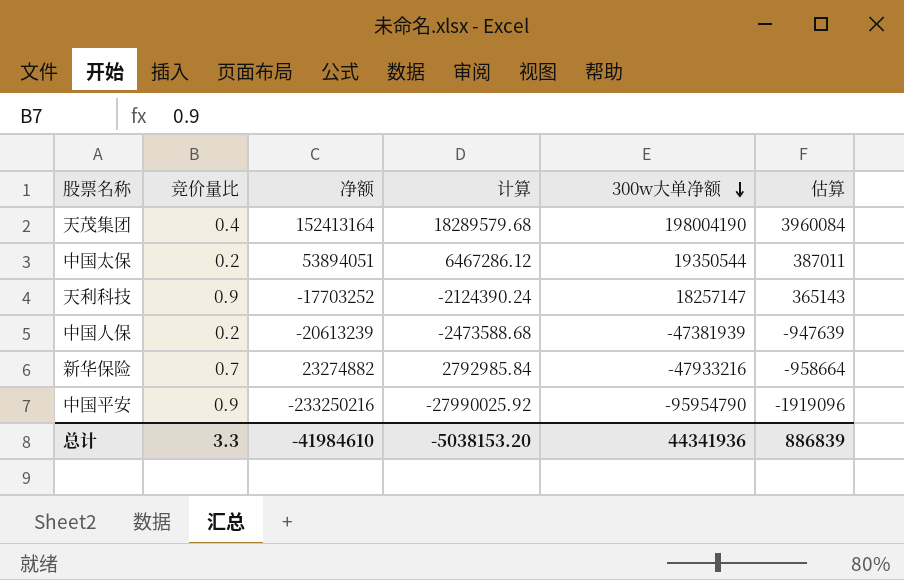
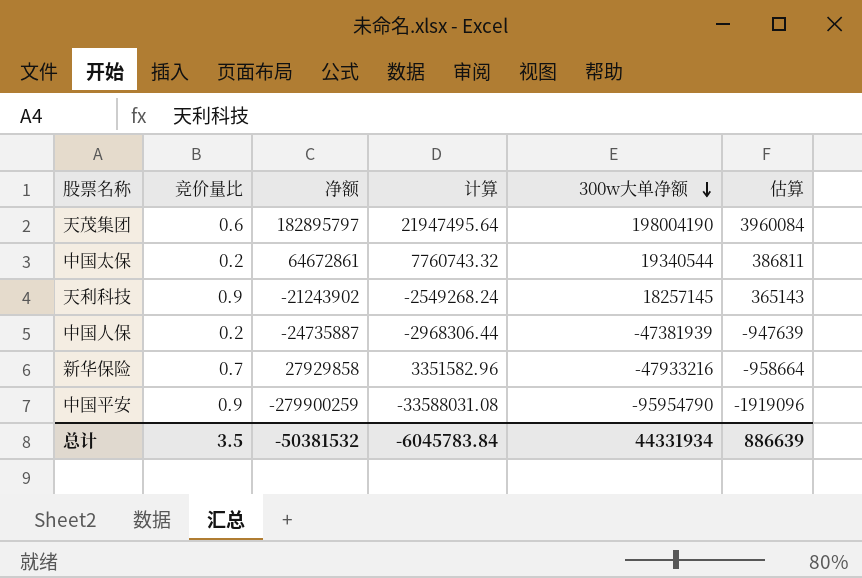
天茂集团 | 竞价量比: 0.4 -> 0.6
天茂集团 | 净额: 152413164 -> 182895797
天茂集团 | 计算: 18289579.68 -> 21947495.64
中国太保 | 净额: 53894051 -> 64672861
中国太保 | 计算: 6467286.12 -> 7760743.32
中国太保 | 300w大单净额: 19350544 -> 19340544
中国太保 | 估算: 387011 -> 386811
天利科技 | 净额: -17703252 -> -21243902
天利科技 | 计算: -2124390.24 -> -2549268.24
天利科技 | 300w大单净额: 18257147 -> 18257145
中国人保 | 净额: -20613239 -> -24735887
中国人保 | 计算: -2473588.68 -> -2968306.44
新华保险 | 净额: 23274882 -> 27929858
新华保险 | 计算: 2792985.84 -> 3351582.96
中国平安 | 净额: -233250216 -> -279900259
中国平安 | 计算: -27990025.92 -> -33588031.08
总计 | 竞价量比: 3.3 -> 3.5
总计 | 净额: -41984610 -> -50381532
总计 | 计算: -5038153.20 -> -6045783.84
总计 | 300w大单净额: 44341936 -> 44331934
总计 | 估算: 886839 -> 886639

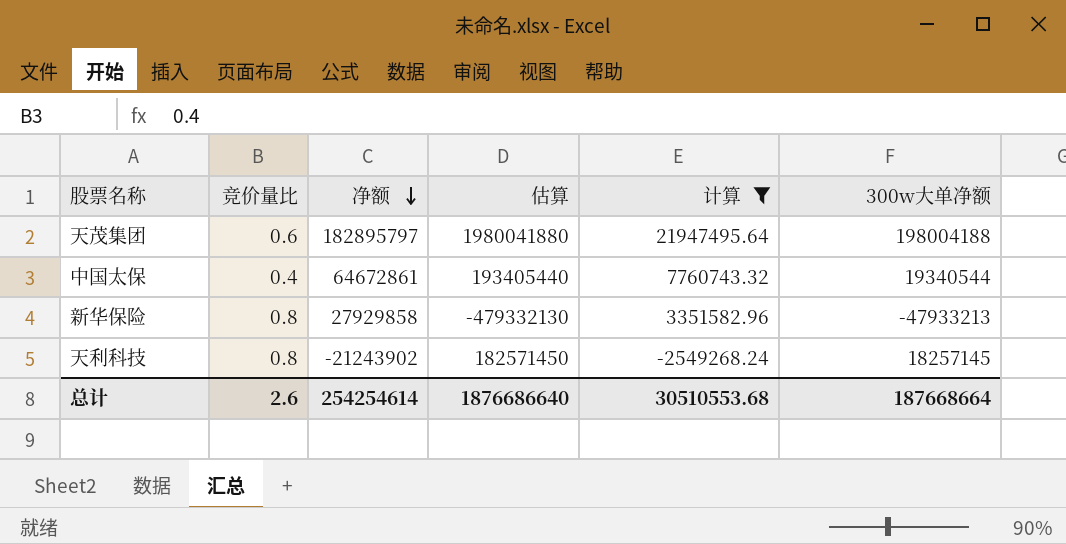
filter: none -> 计算 >= -2549268.24
row order: 300w大单净额 descending -> 净额 descending
column 估算 | formula: [300w大单净额] * 0.02 -> [300w大单净额] * 10
column 估算 | position: 6 -> 4
天茂集团 | 300w大单净额: 198004190 -> 198004188
中国太保 | 竞价量比: 0.2 -> 0.4
新华保险 | 竞价量比: 0.7 -> 0.8
新华保险 | 300w大单净额: -47933216 -> -47933213
天利科技 | 竞价量比: 0.9 -> 0.8
总计 | 竞价量比: 3.5 -> 2.6
总计 | 净额: -50381532 -> 254254614
总计 | 估算: 886639 -> 1876686640
总计 | 计算: -6045783.84 -> 30510553.68
总计 | 300w大单净额: 44331934 -> 187668664

